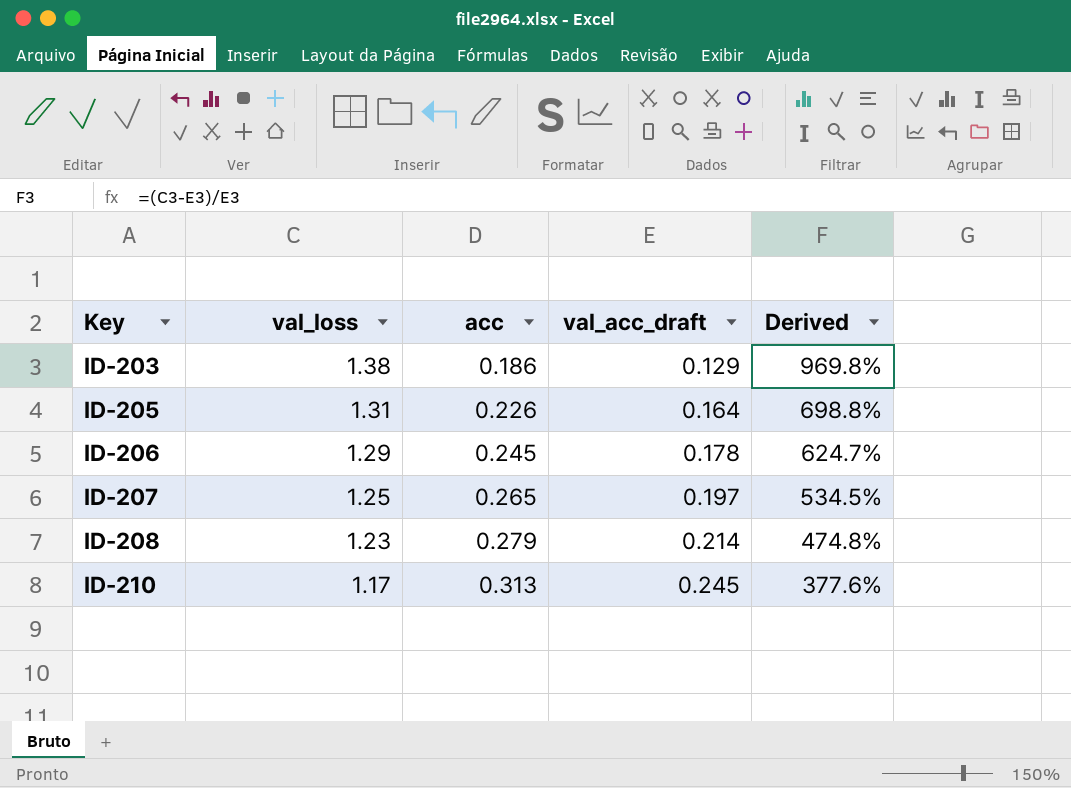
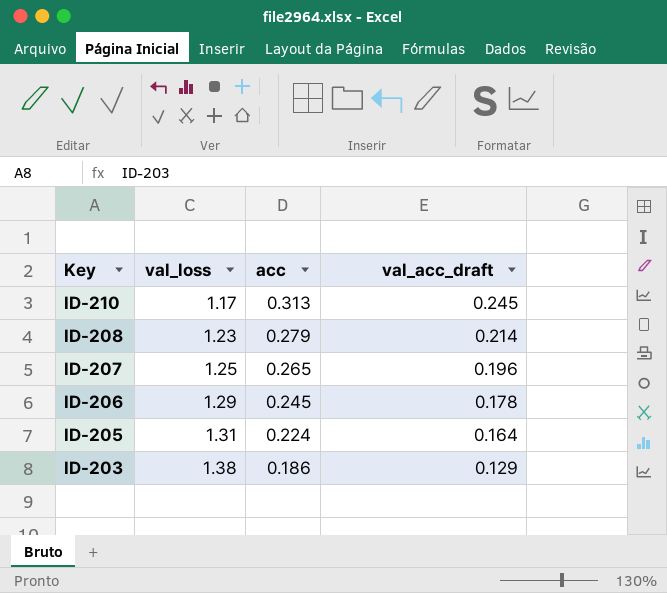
row order: Key ascending -> Key descending
column Derived | formula: ([val_loss] - [val_acc_draft]) / [val_acc_draft] -> none
ID-207 | val_acc_draft: 0.197 -> 0.196
ID-205 | acc: 0.226 -> 0.224

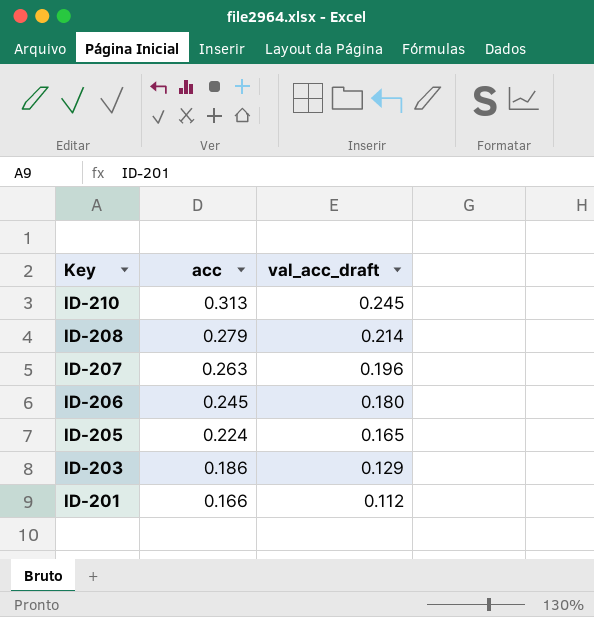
column val_loss | position: 2 -> none
ID-207 | acc: 0.265 -> 0.263
ID-206 | val_acc_draft: 0.178 -> 0.180
ID-205 | val_acc_draft: 0.164 -> 0.165
row ID-201: none -> 0.166 | 0.112

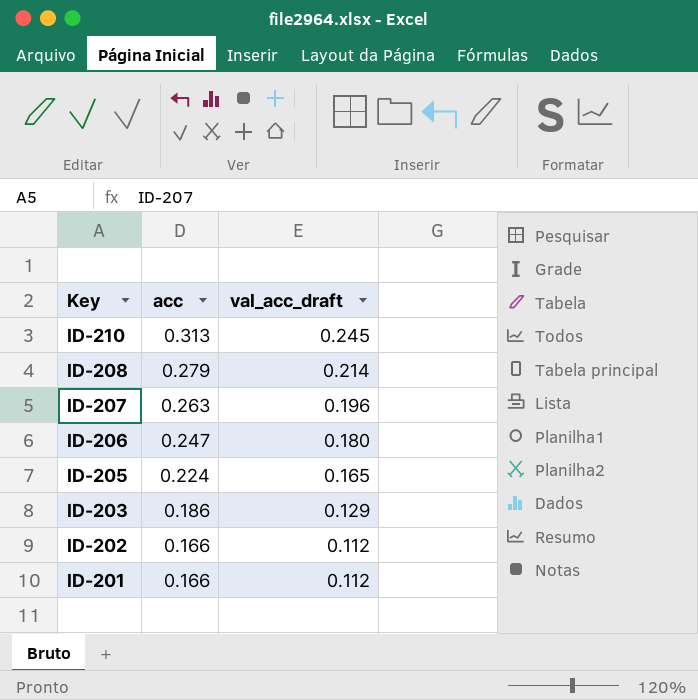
ID-206 | acc: 0.245 -> 0.247
row ID-202: none -> 0.166 | 0.112

